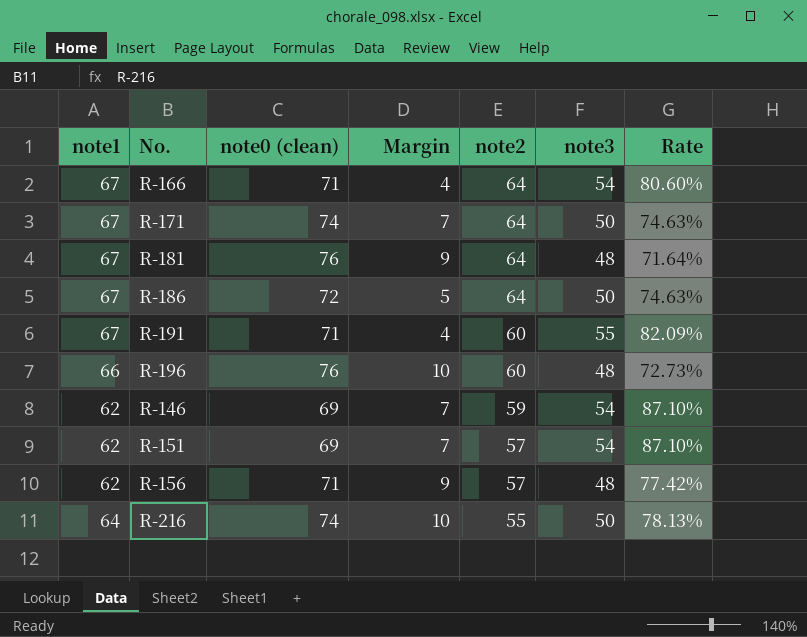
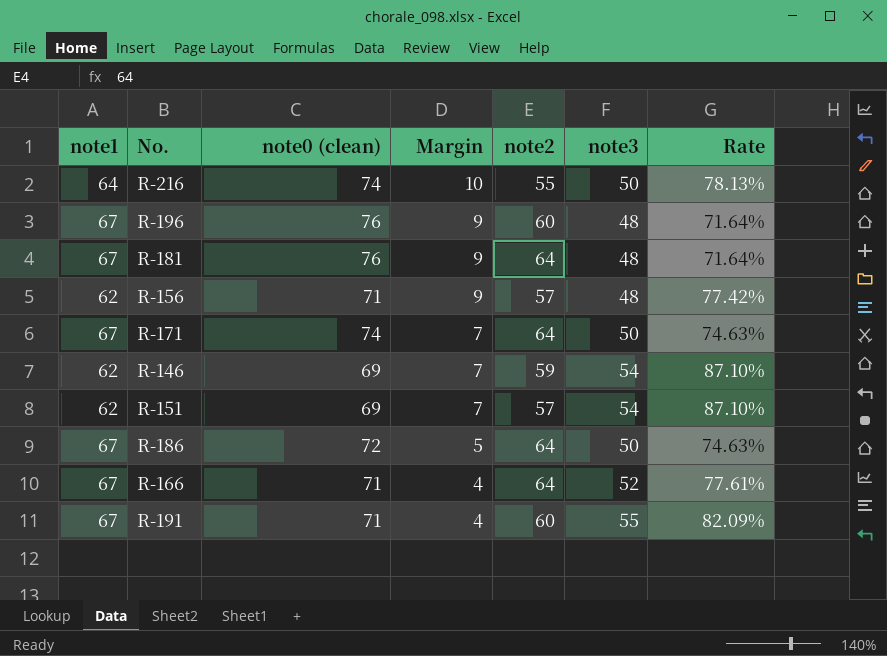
row order: note2 descending -> Margin descending
R-196 | note1: 66 -> 67
R-196 | Margin: 10 -> 9
R-196 | Rate: 72.73% -> 71.64%
R-166 | note3: 54 -> 52
R-166 | Rate: 80.60% -> 77.61%

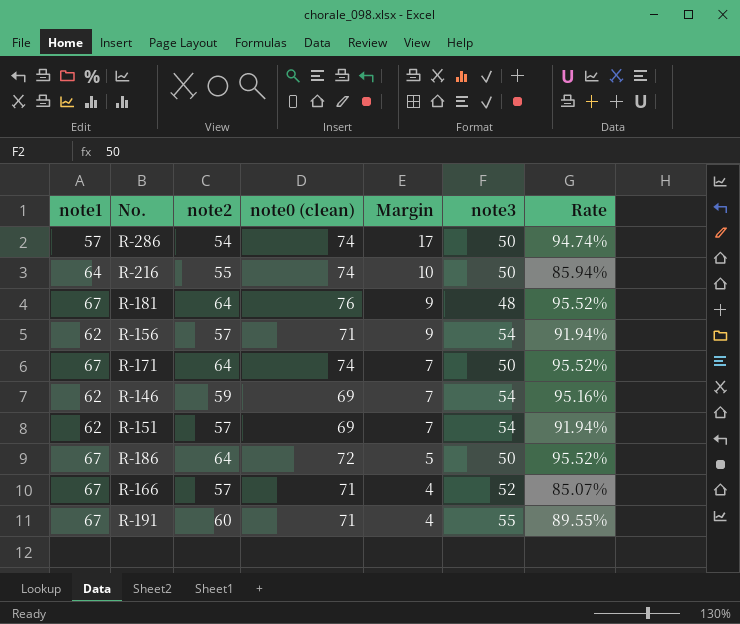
column note2 | position: 5 -> 3
column Rate | formula: [note3] / [note1] -> [note2] / [note1]
row R-196: 67 | 76 | 9 | 60 | 48 | 71.64% -> none
row R-286: none -> 57 | 54 | 74 | 17 | 50 | 94.74%
R-156 | note3: 48 -> 54
R-166 | note2: 64 -> 57

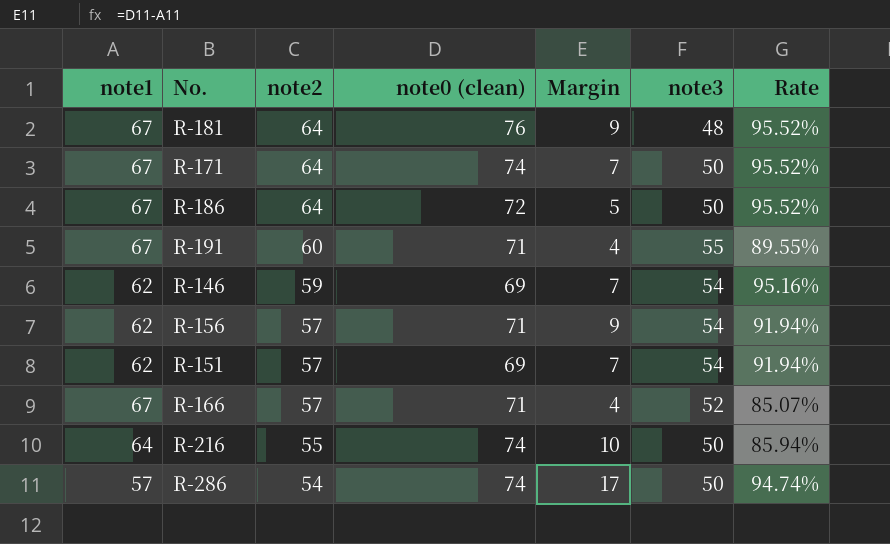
row order: Margin descending -> note2 descending

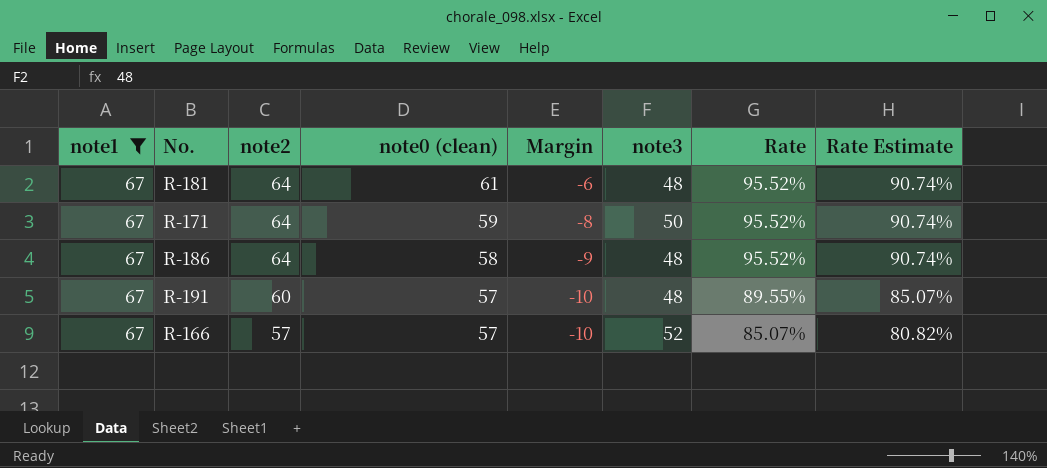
filter: none -> note1 = 67
column Rate Estimate | formula: none -> [Rate] * 0.95
R-181 | note0 (clean): 76 -> 61
R-181 | Margin: 9 -> -6
R-171 | note0 (clean): 74 -> 59
R-171 | Margin: 7 -> -8
R-186 | note0 (clean): 72 -> 58
R-186 | Margin: 5 -> -9
R-186 | note3: 50 -> 48
R-191 | note0 (clean): 71 -> 57
R-191 | Margin: 4 -> -10
R-191 | note3: 55 -> 48
R-166 | note0 (clean): 71 -> 57
R-166 | Margin: 4 -> -10

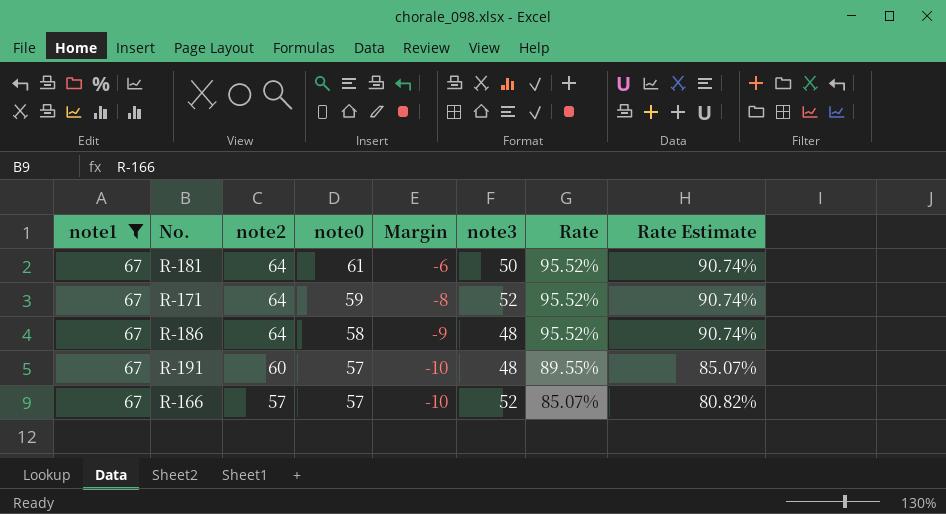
column name: note0 (clean) -> note0
R-181 | note3: 48 -> 50
R-171 | note3: 50 -> 52

